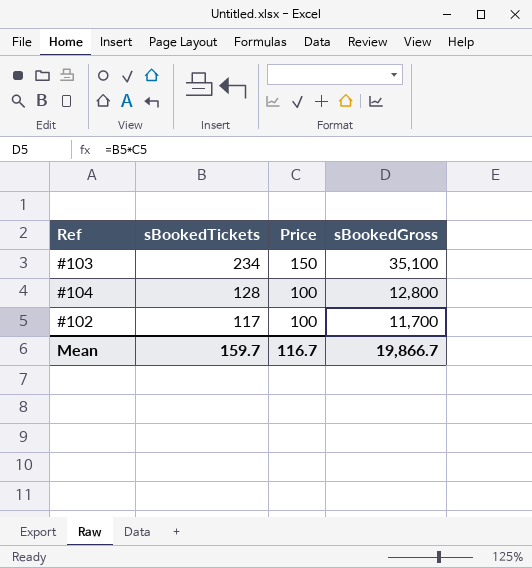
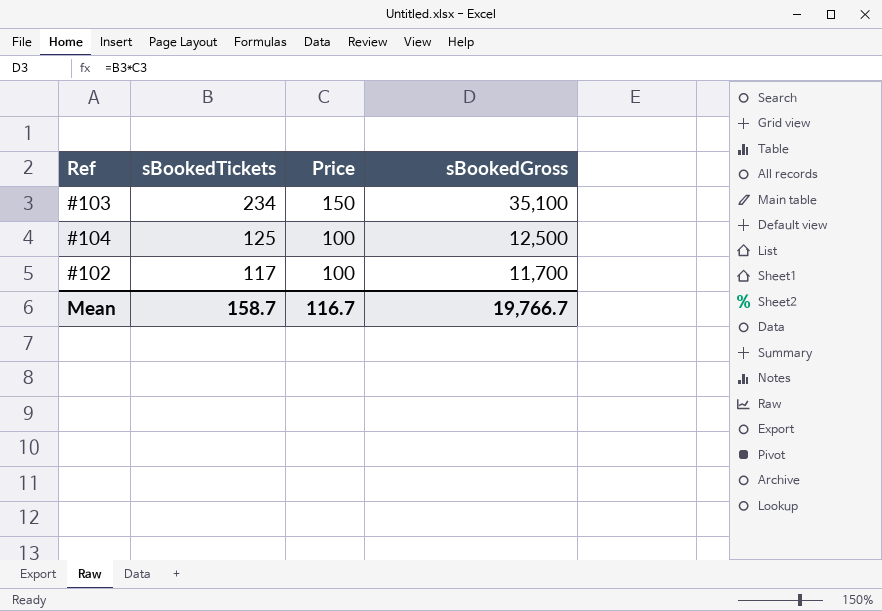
#104 | sBookedTickets: 128 -> 125
#104 | sBookedGross: 12,800 -> 12,500
Mean | sBookedTickets: 159.7 -> 158.7
Mean | sBookedGross: 19,866.7 -> 19,766.7

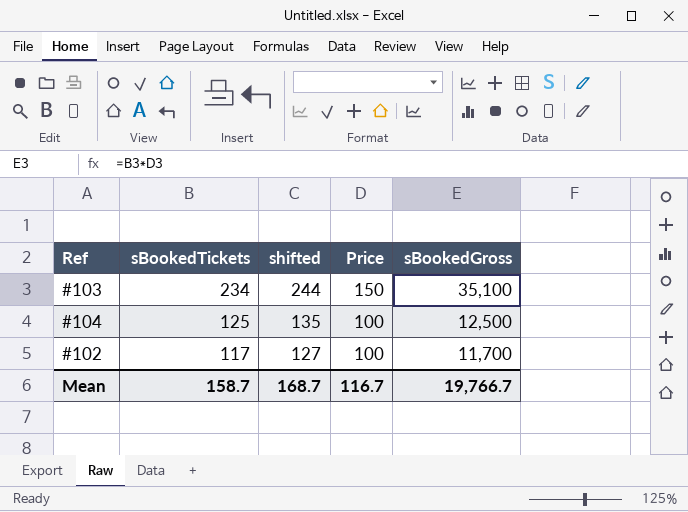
column shifted | formula: none -> [sBookedTickets] + 10

